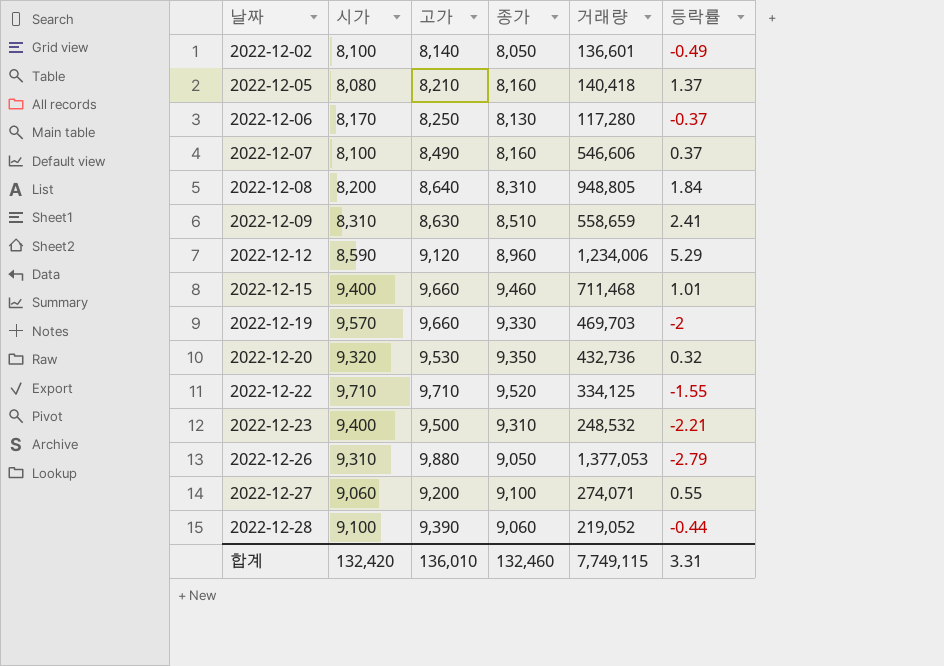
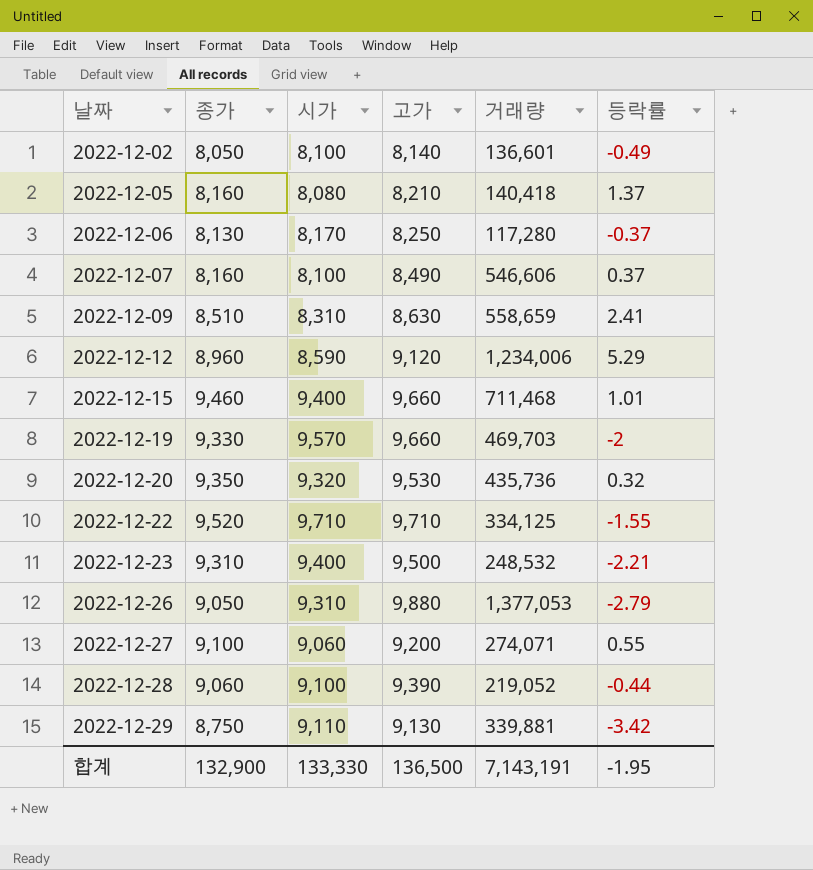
column 종가 | position: 4 -> 2
row 2022-12-08: 8,200 | 8,640 | 8,310 | 948,805 | 1.84 -> none
2022-12-20 | 거래량: 432,736 -> 435,736
row 2022-12-29: none -> 8,750 | 9,110 | 9,130 | 339,881 | -3.42
합계 | 종가: 132,460 -> 132,900
합계 | 시가: 132,420 -> 133,330
합계 | 고가: 136,010 -> 136,500
합계 | 거래량: 7,749,115 -> 7,143,191
합계 | 등락률: 3.31 -> -1.95

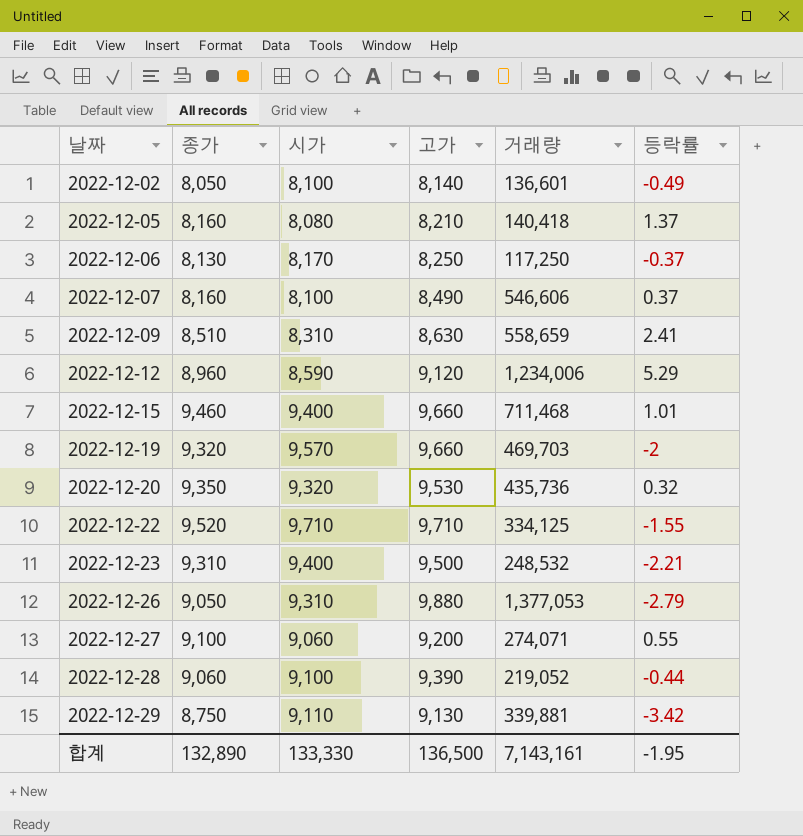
2022-12-06 | 거래량: 117,280 -> 117,250
2022-12-19 | 종가: 9,330 -> 9,320
합계 | 종가: 132,900 -> 132,890
합계 | 거래량: 7,143,191 -> 7,143,161

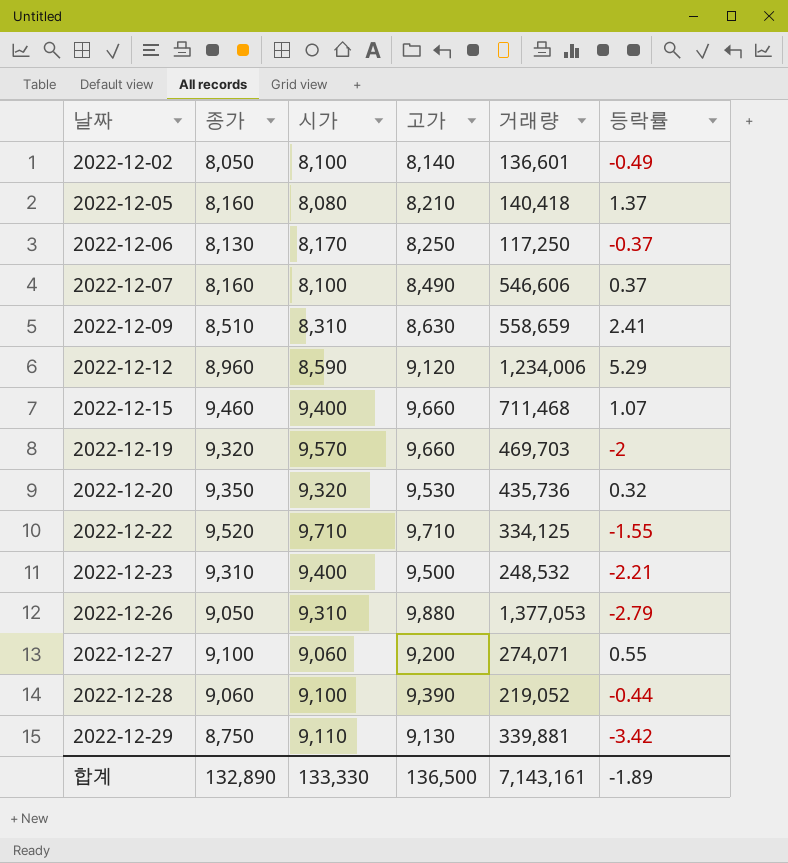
2022-12-15 | 등락률: 1.01 -> 1.07
합계 | 등락률: -1.95 -> -1.89

